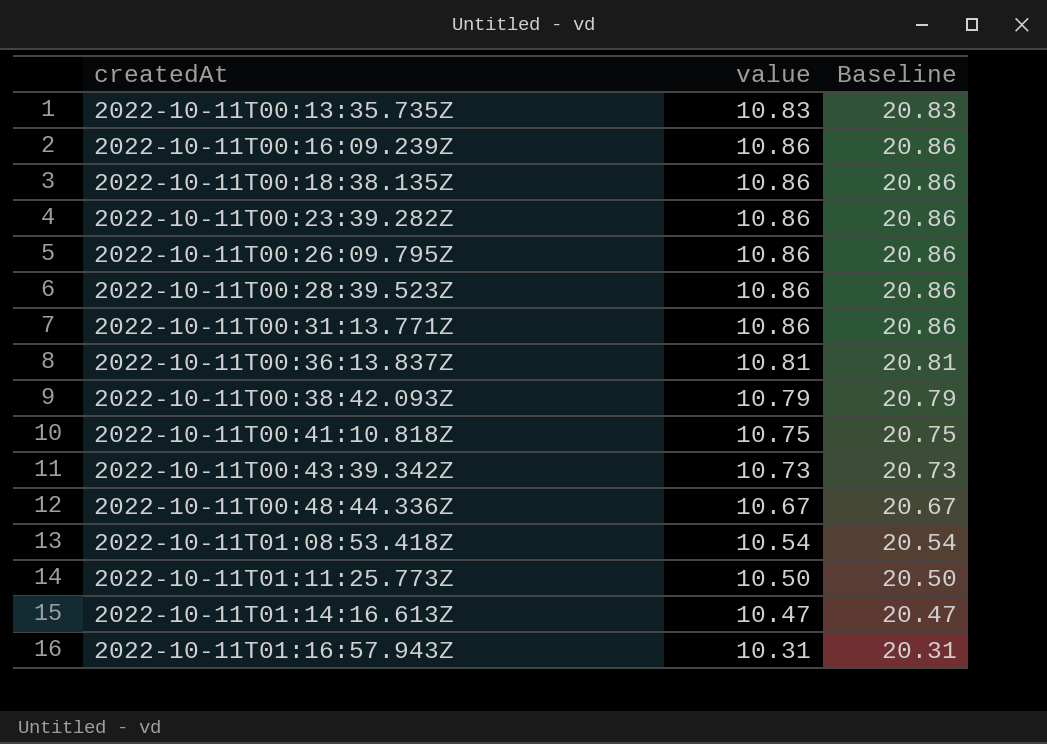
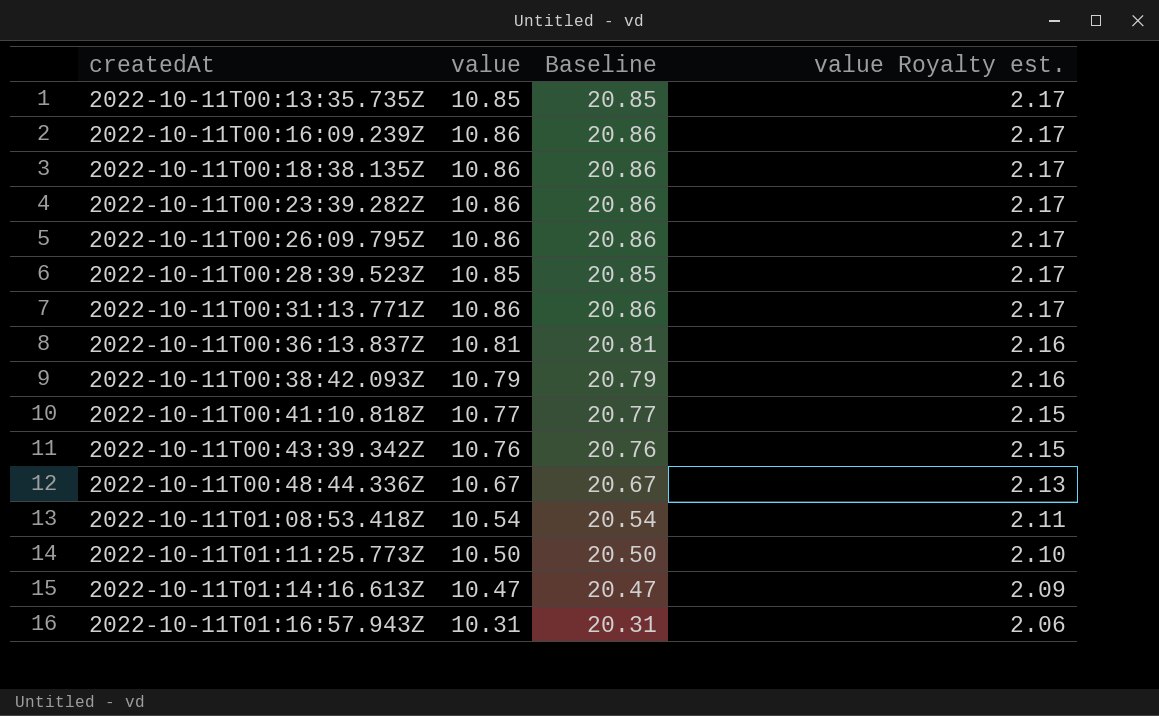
column value Royalty est. | formula: none -> [value] * 0.2
2022-10-11T00:13:35.735Z | value: 10.83 -> 10.85
2022-10-11T00:13:35.735Z | Baseline: 20.83 -> 20.85
2022-10-11T00:28:39.523Z | value: 10.86 -> 10.85
2022-10-11T00:28:39.523Z | Baseline: 20.86 -> 20.85
2022-10-11T00:41:10.818Z | value: 10.75 -> 10.77
2022-10-11T00:41:10.818Z | Baseline: 20.75 -> 20.77
2022-10-11T00:43:39.342Z | value: 10.73 -> 10.76
2022-10-11T00:43:39.342Z | Baseline: 20.73 -> 20.76

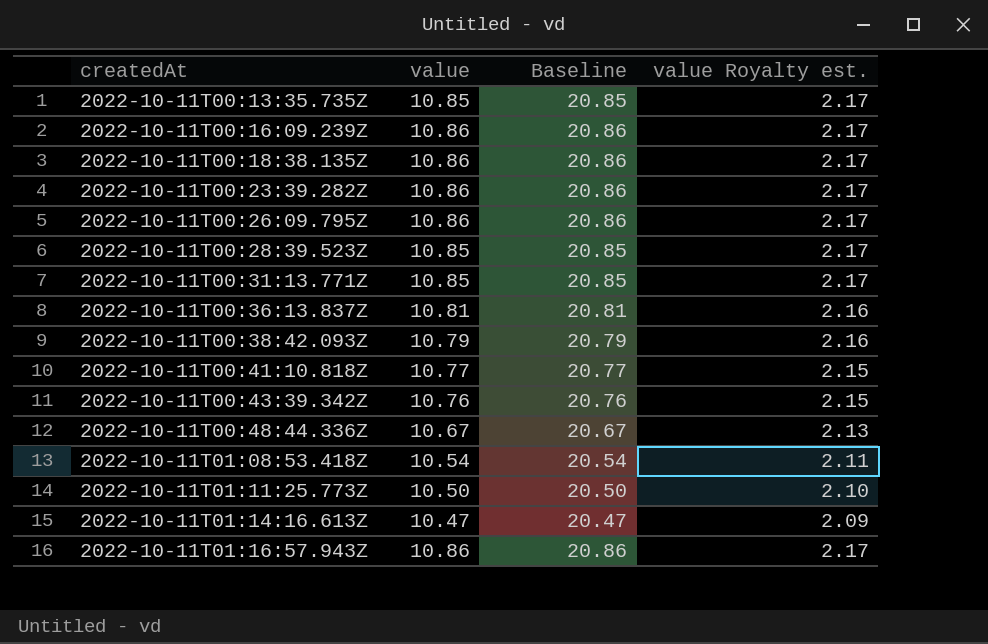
2022-10-11T00:31:13.771Z | value: 10.86 -> 10.85
2022-10-11T00:31:13.771Z | Baseline: 20.86 -> 20.85
2022-10-11T01:16:57.943Z | value: 10.31 -> 10.86
2022-10-11T01:16:57.943Z | Baseline: 20.31 -> 20.86
2022-10-11T01:16:57.943Z | value Royalty est.: 2.06 -> 2.17

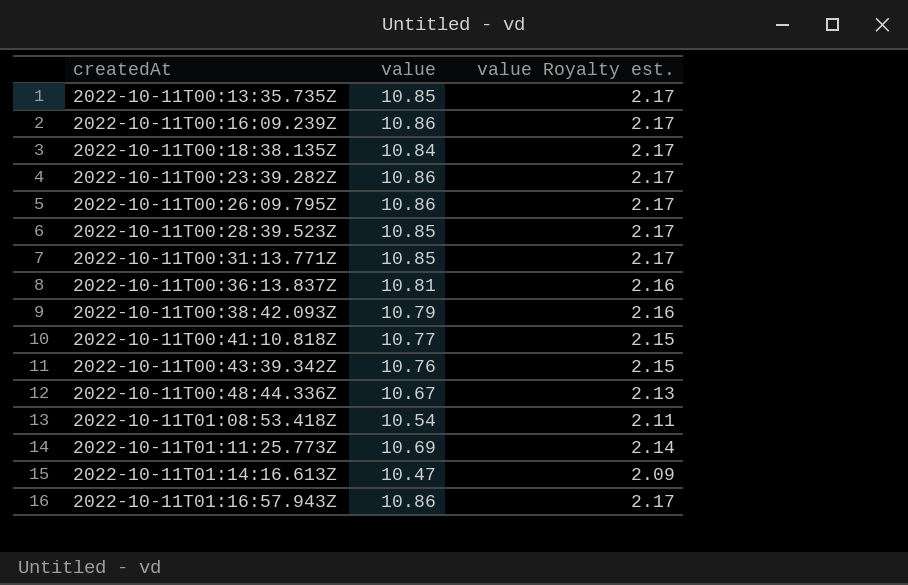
column Baseline | formula: [value] + 10 -> none
2022-10-11T00:18:38.135Z | value: 10.86 -> 10.84
2022-10-11T01:11:25.773Z | value: 10.50 -> 10.69
2022-10-11T01:11:25.773Z | value Royalty est.: 2.10 -> 2.14

